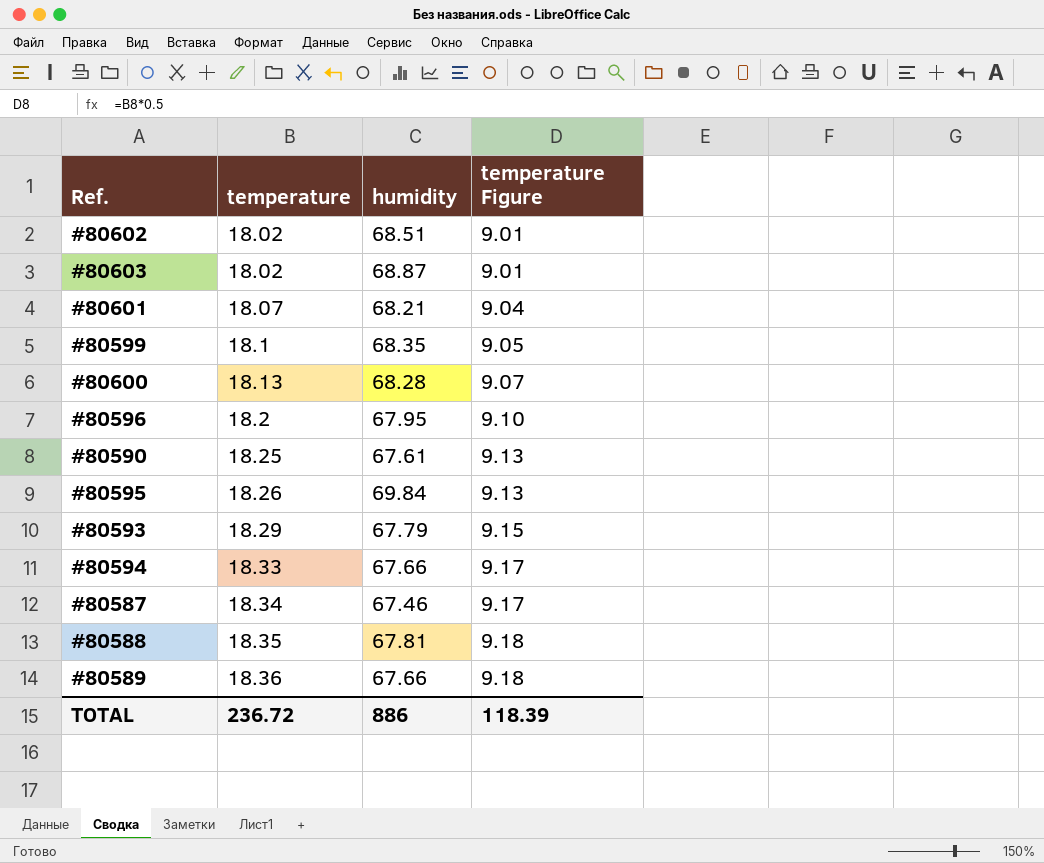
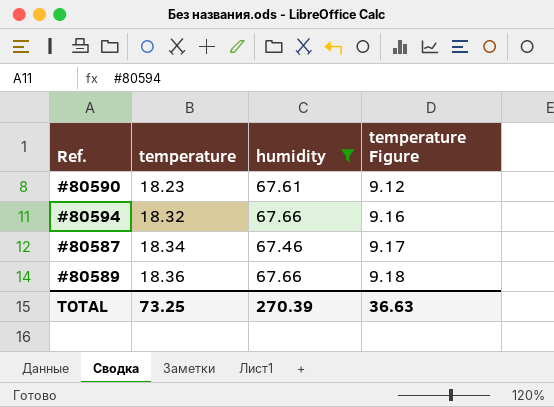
filter: none -> humidity <= 67.66
#80590 | temperature: 18.25 -> 18.23
#80590 | temperature Figure: 9.13 -> 9.12
#80594 | temperature: 18.33 -> 18.32
#80594 | temperature Figure: 9.17 -> 9.16
TOTAL | temperature: 236.72 -> 73.25
TOTAL | humidity: 886 -> 270.39
TOTAL | temperature Figure: 118.39 -> 36.63

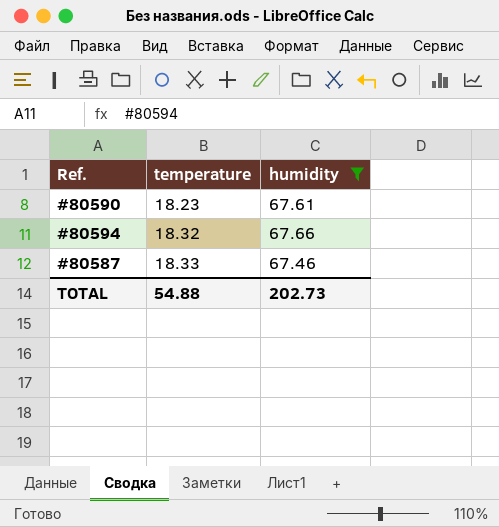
column temperature Figure | formula: [temperature] * 0.5 -> none
row #80589: 18.36 | 67.66 | 9.18 -> none
#80587 | temperature: 18.34 -> 18.33
TOTAL | temperature: 73.25 -> 54.88
TOTAL | humidity: 270.39 -> 202.73

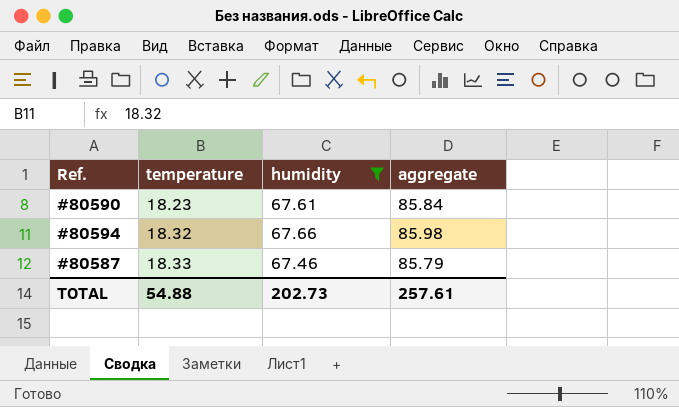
column aggregate | formula: none -> [temperature] + [humidity]

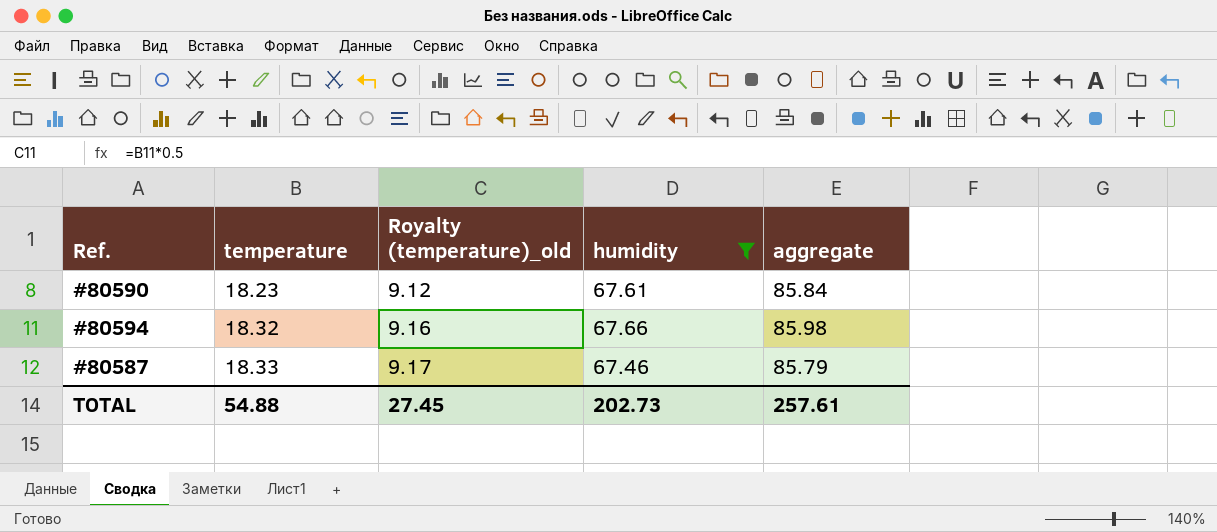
column Royalty (temperature)_old | formula: none -> [temperature] * 0.5

